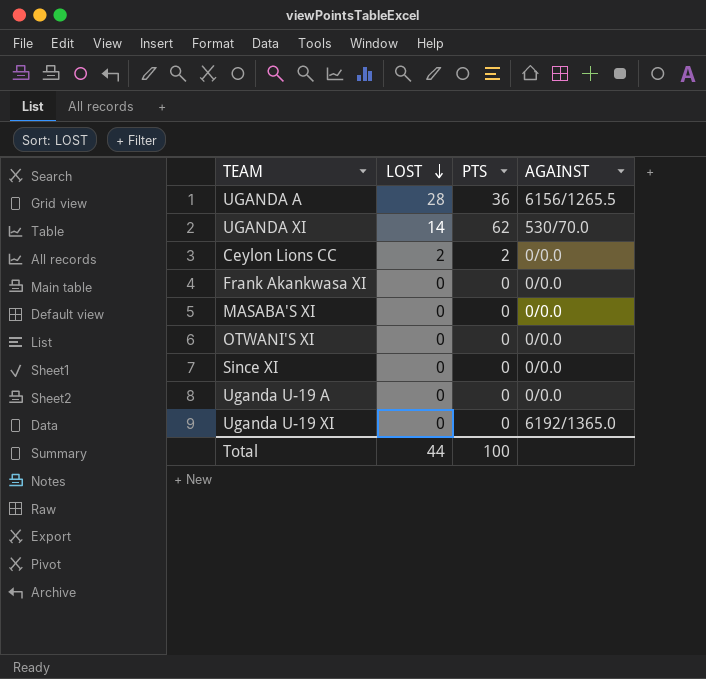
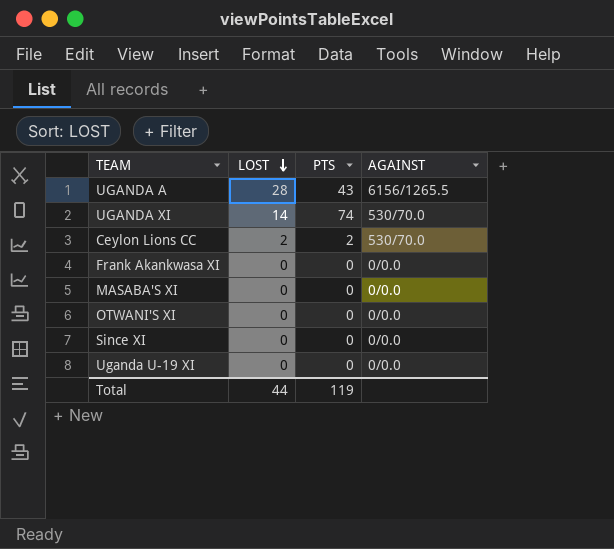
row Uganda U-19 A: 0 | 0 | 0/0.0 -> none
UGANDA A | PTS: 36 -> 43
UGANDA XI | PTS: 62 -> 74
Ceylon Lions CC | AGAINST: 0/0.0 -> 530/70.0
Uganda U-19 XI | AGAINST: 6192/1365.0 -> 0/0.0
Total | PTS: 100 -> 119

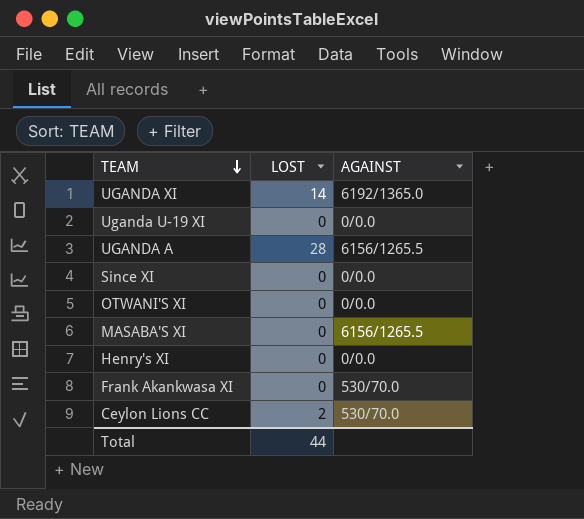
row order: LOST descending -> TEAM descending
column PTS | position: 3 -> none
UGANDA XI | AGAINST: 530/70.0 -> 6192/1365.0
MASABA'S XI | AGAINST: 0/0.0 -> 6156/1265.5
row Henry's XI: none -> 0 | 0/0.0
Frank Akankwasa XI | AGAINST: 0/0.0 -> 530/70.0

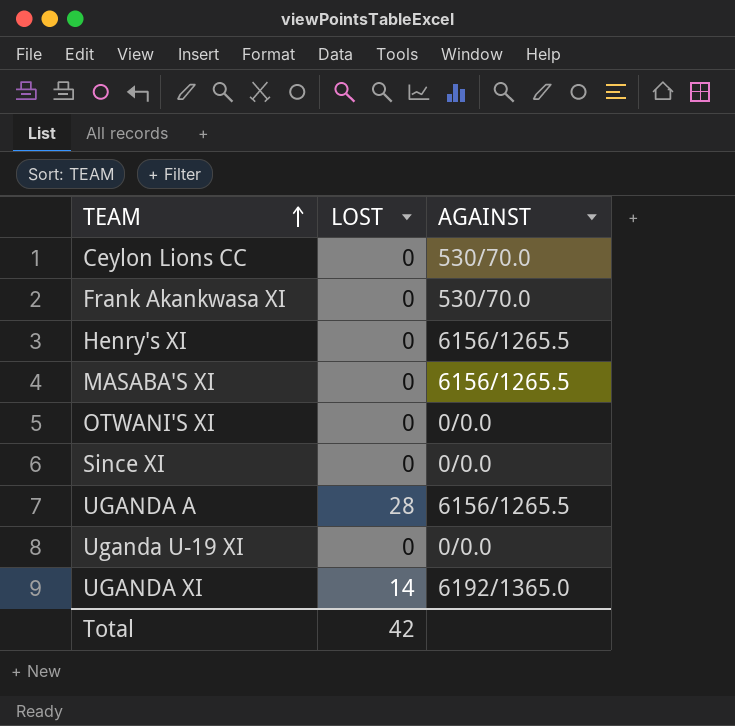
row order: TEAM descending -> TEAM ascending
Ceylon Lions CC | LOST: 2 -> 0
Henry's XI | AGAINST: 0/0.0 -> 6156/1265.5
Total | LOST: 44 -> 42

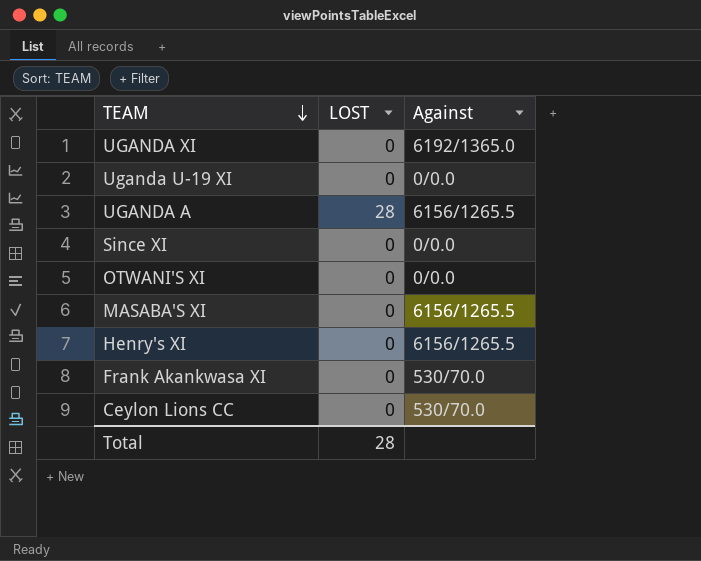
row order: TEAM ascending -> TEAM descending
column name: AGAINST -> Against
UGANDA XI | LOST: 14 -> 0
Total | LOST: 42 -> 28

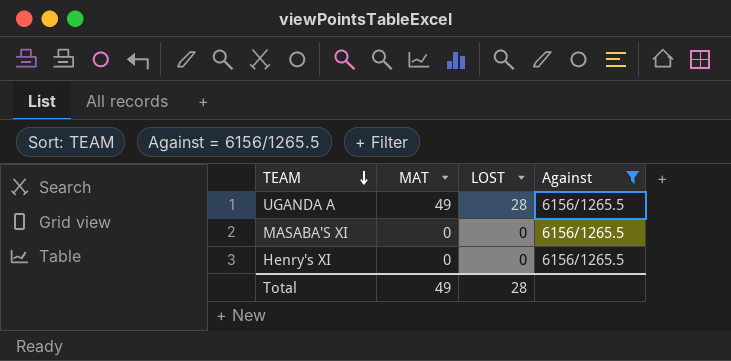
filter: none -> Against = 6156/1265.5
column MAT | position: none -> 2

